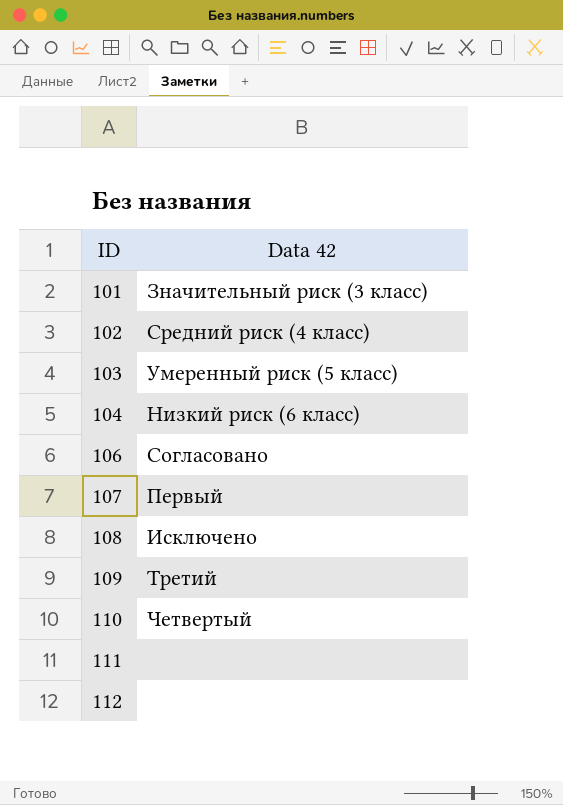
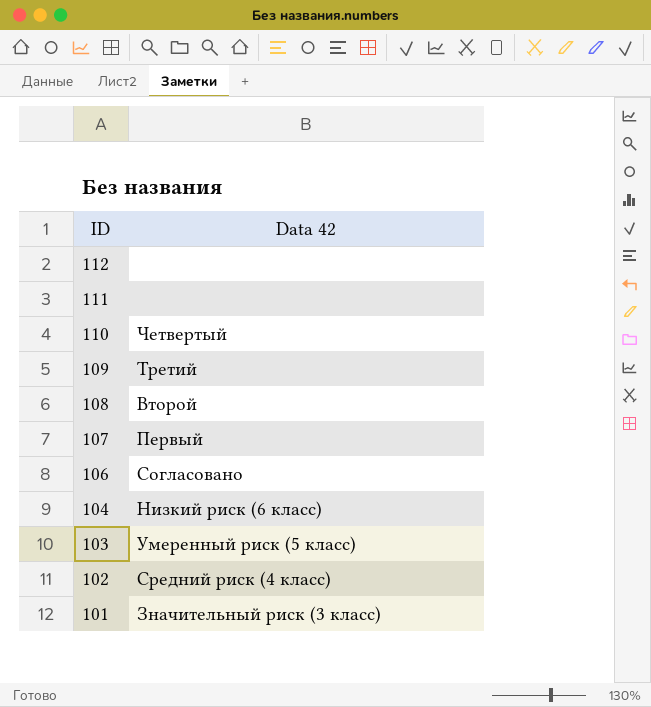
row order: ID ascending -> ID descending
108 | Data 42: Исключено -> Второй

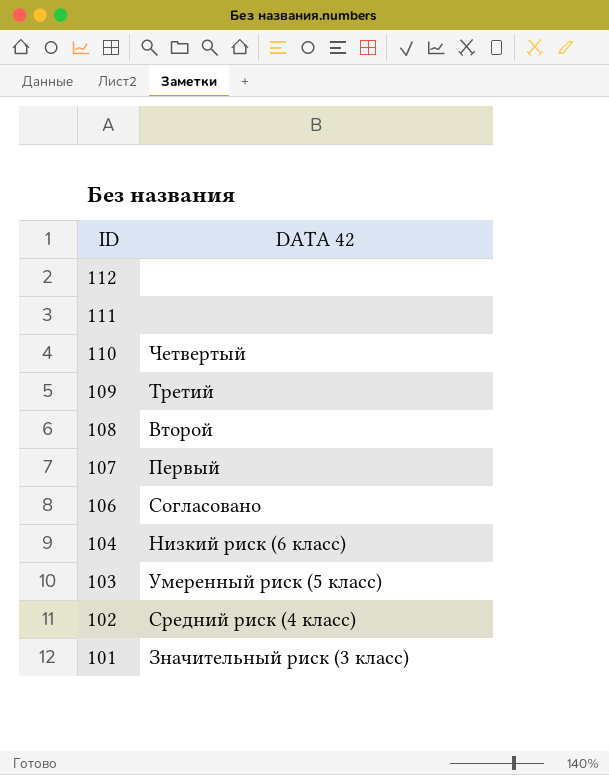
column name: Data 42 -> DATA 42

